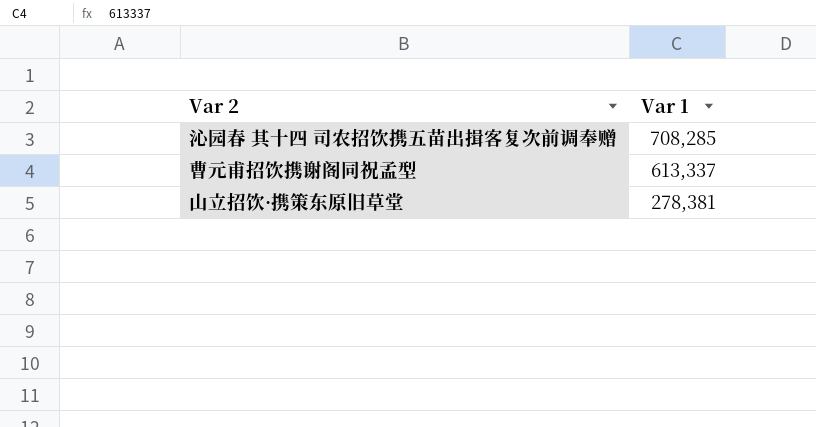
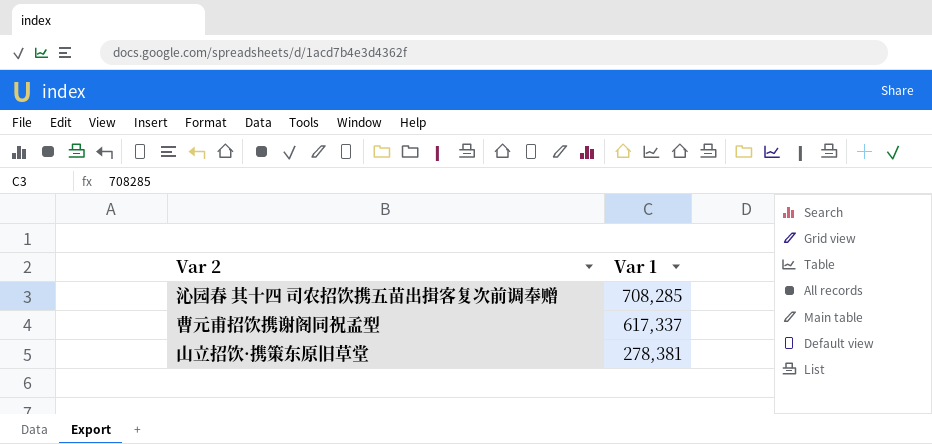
曹元甫招饮携谢阁同祝孟型 | Var 1: 613,337 -> 617,337

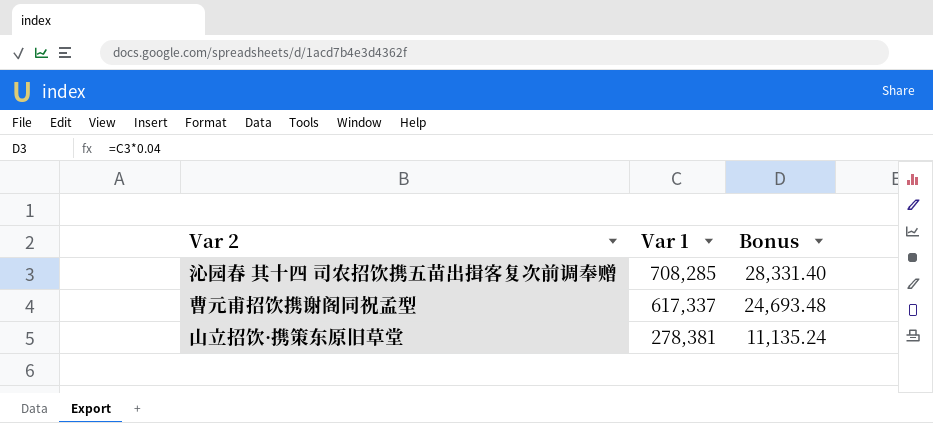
column Bonus | formula: none -> [Var 1] * 0.04

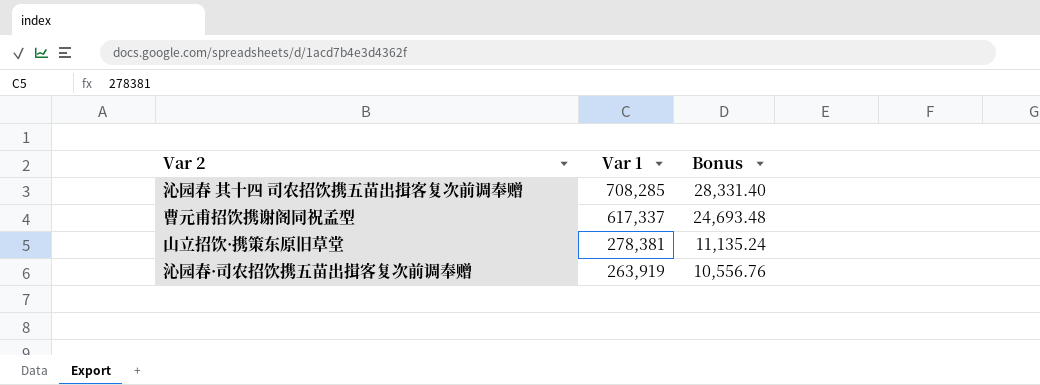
row 沁园春·司农招饮携五苗出揖客复次前调奉赠: none -> 263,919 | 10,556.76

